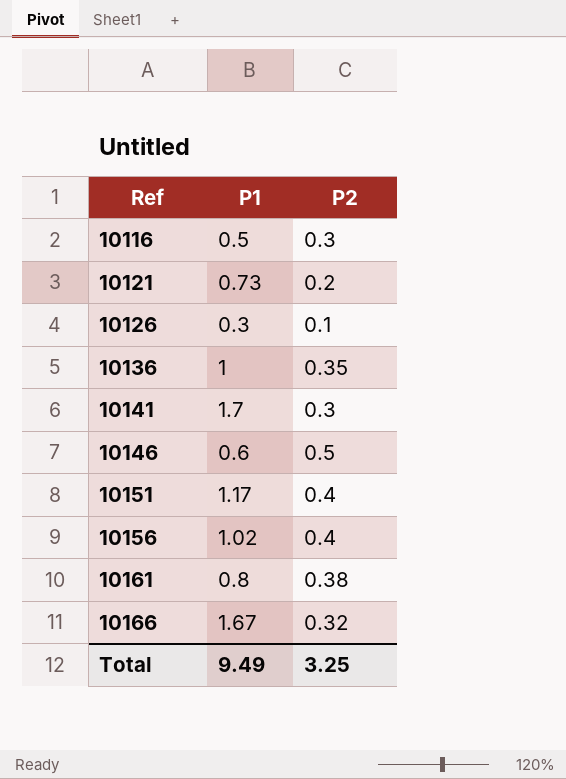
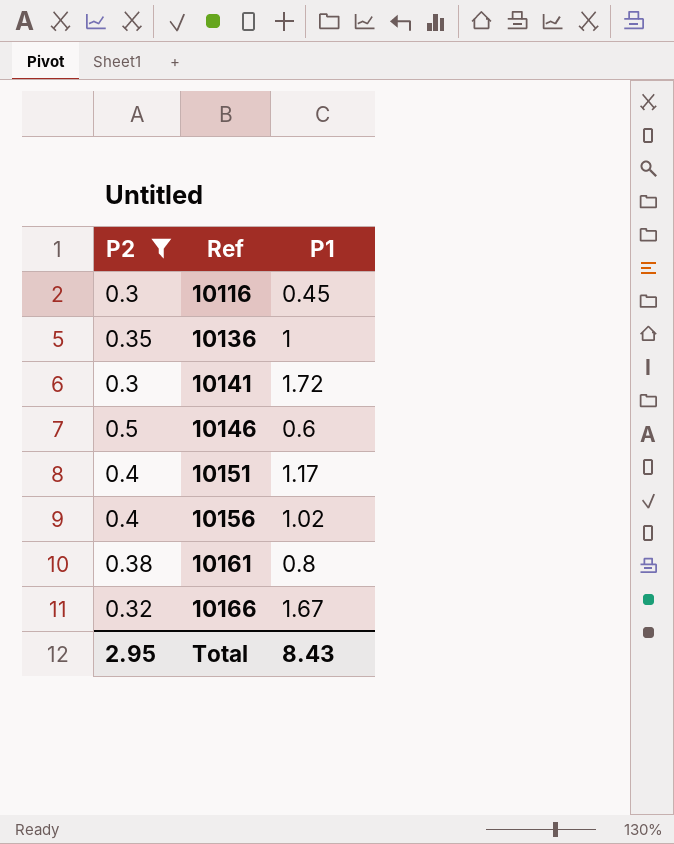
filter: none -> P2 >= 0.3
column P2 | position: 3 -> 1
10116 | P1: 0.5 -> 0.45
10141 | P1: 1.7 -> 1.72
Total | P2: 3.25 -> 2.95
Total | P1: 9.49 -> 8.43

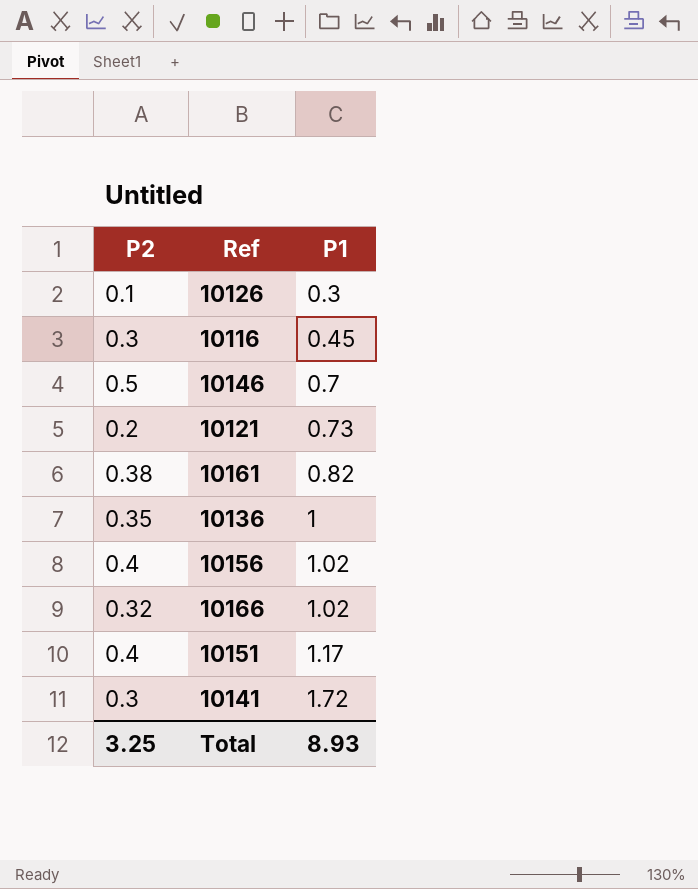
filter: P2 >= 0.3 -> none
row order: Ref ascending -> P1 ascending
10146 | P1: 0.6 -> 0.7
10161 | P1: 0.8 -> 0.82
10166 | P1: 1.67 -> 1.02
Total | P2: 2.95 -> 3.25
Total | P1: 8.43 -> 8.93

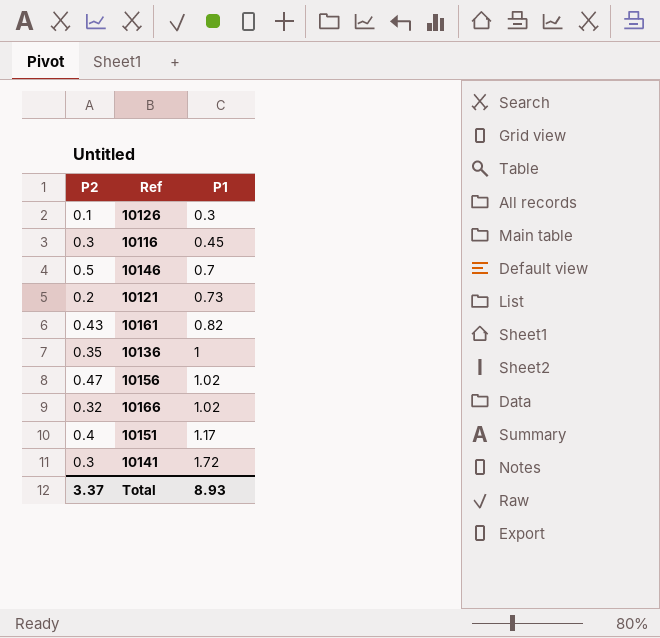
10161 | P2: 0.38 -> 0.43
10156 | P2: 0.4 -> 0.47
Total | P2: 3.25 -> 3.37

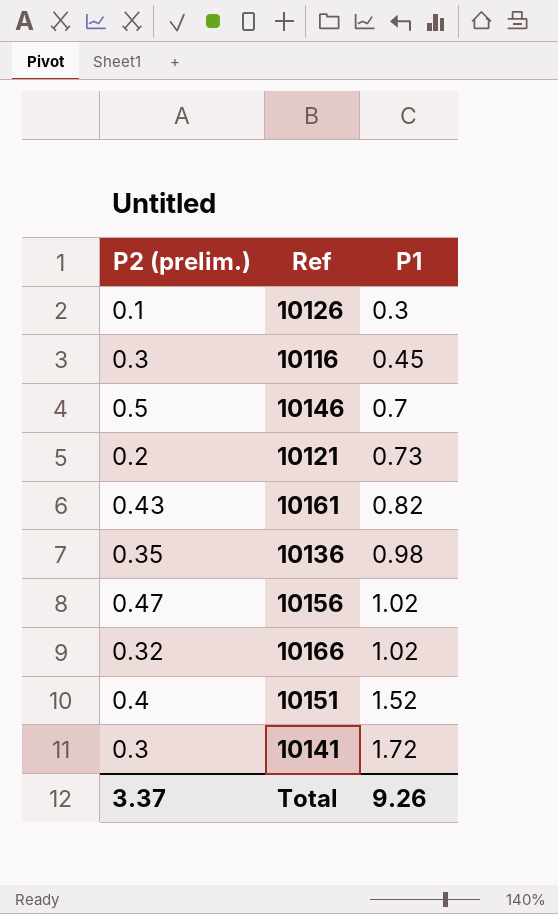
column name: P2 -> P2 (prelim.)
10136 | P1: 1 -> 0.98
10151 | P1: 1.17 -> 1.52
Total | P1: 8.93 -> 9.26

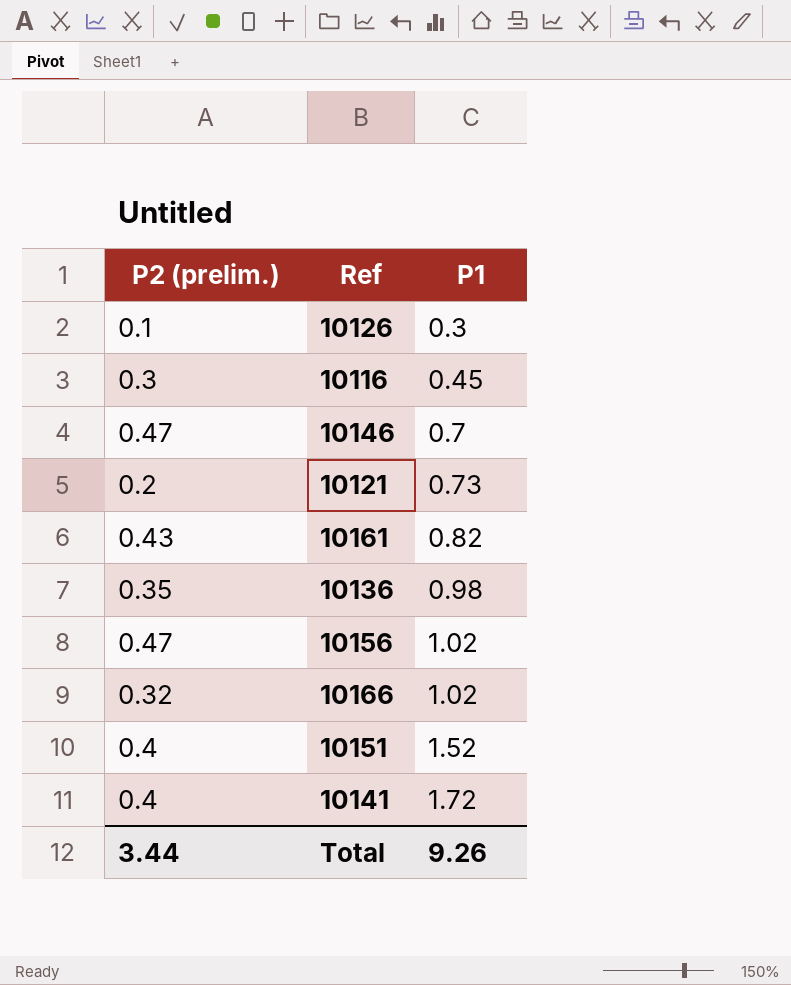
10146 | P2 (prelim.): 0.5 -> 0.47
10141 | P2 (prelim.): 0.3 -> 0.4
Total | P2 (prelim.): 3.37 -> 3.44

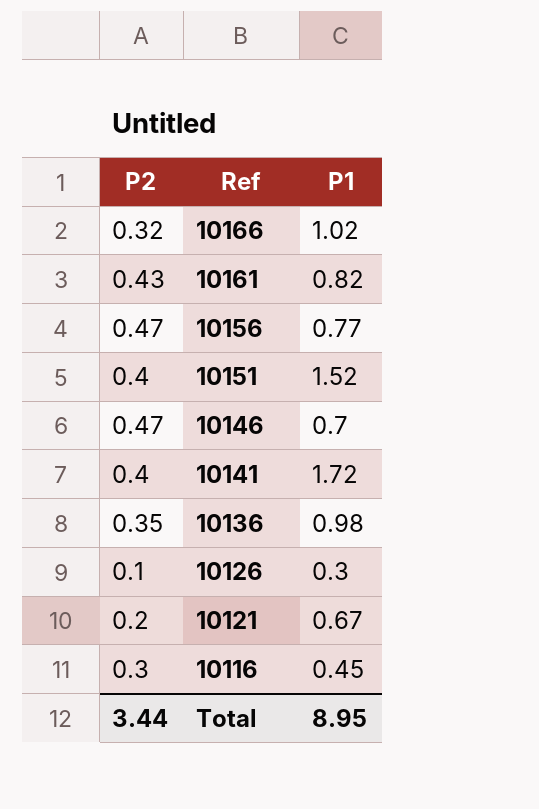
row order: P1 ascending -> Ref descending
column name: P2 (prelim.) -> P2
10156 | P1: 1.02 -> 0.77
10121 | P1: 0.73 -> 0.67
Total | P1: 9.26 -> 8.95

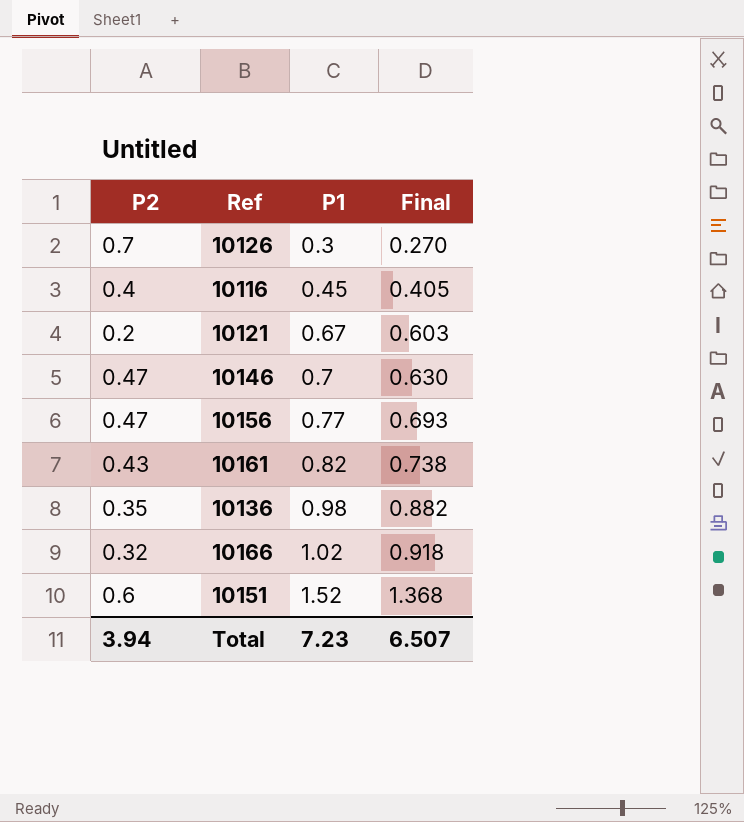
row order: Ref descending -> P1 ascending
column Final | formula: none -> [P1] * 0.9
row 10141: 0.4 | 1.72 -> none
10126 | P2: 0.1 -> 0.7
10116 | P2: 0.3 -> 0.4
10151 | P2: 0.4 -> 0.6
Total | P2: 3.44 -> 3.94
Total | P1: 8.95 -> 7.23

